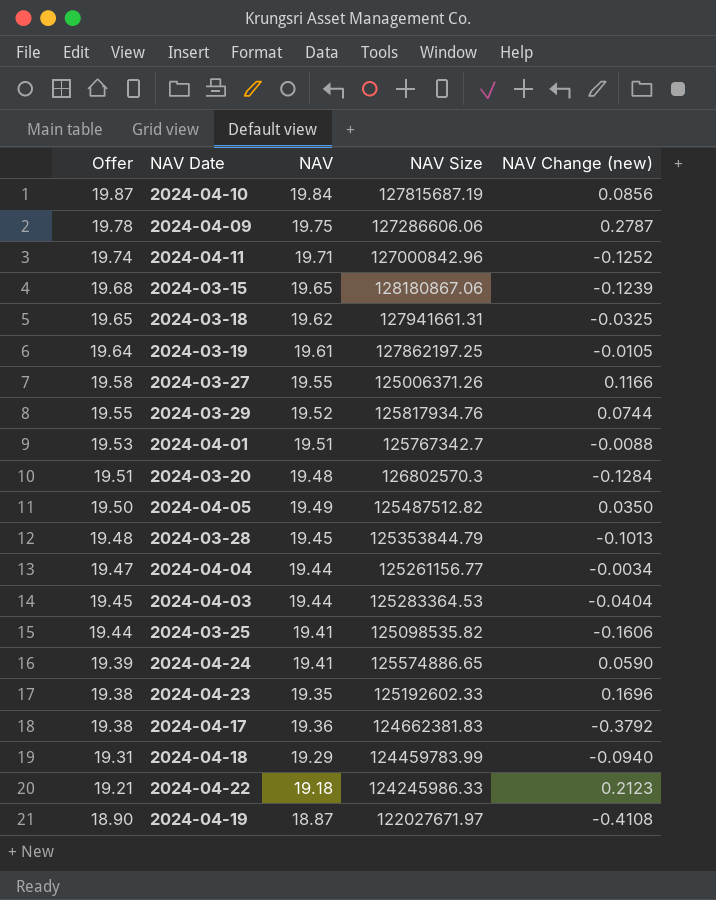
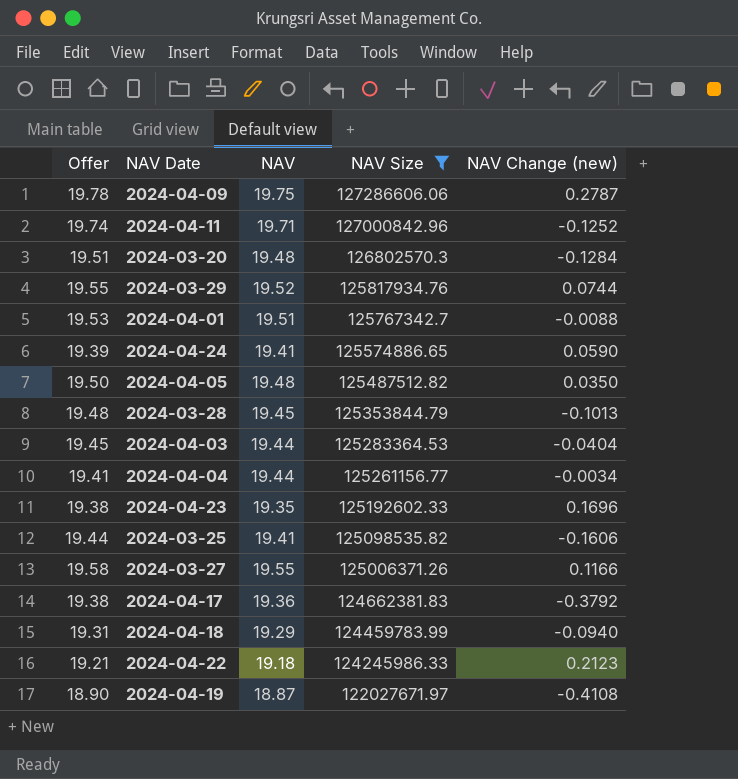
filter: none -> NAV Size <= 127286606.06
row order: Offer descending -> NAV Size descending
2024-04-05 | NAV: 19.49 -> 19.48
2024-04-04 | Offer: 19.47 -> 19.41

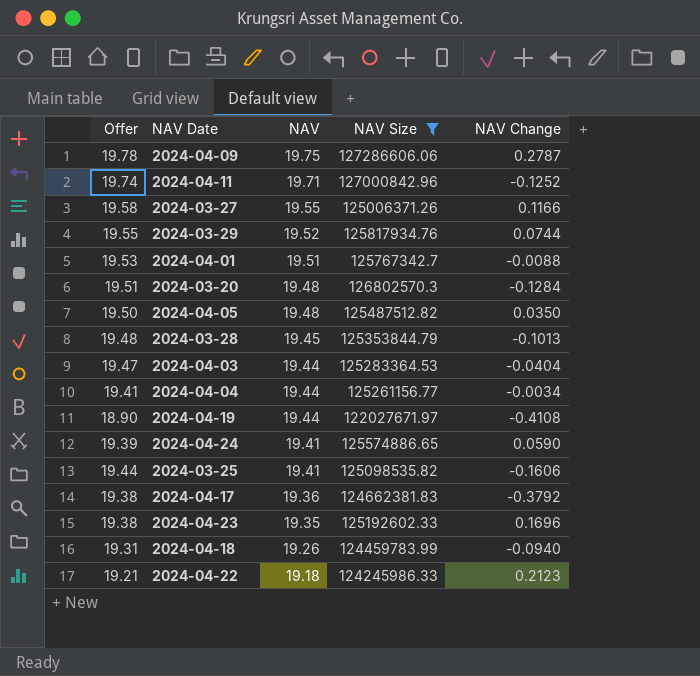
row order: NAV Size descending -> NAV descending
column name: NAV Change (new) -> NAV Change
2024-04-03 | Offer: 19.45 -> 19.47
2024-04-19 | NAV: 18.87 -> 19.44
2024-04-18 | NAV: 19.29 -> 19.26

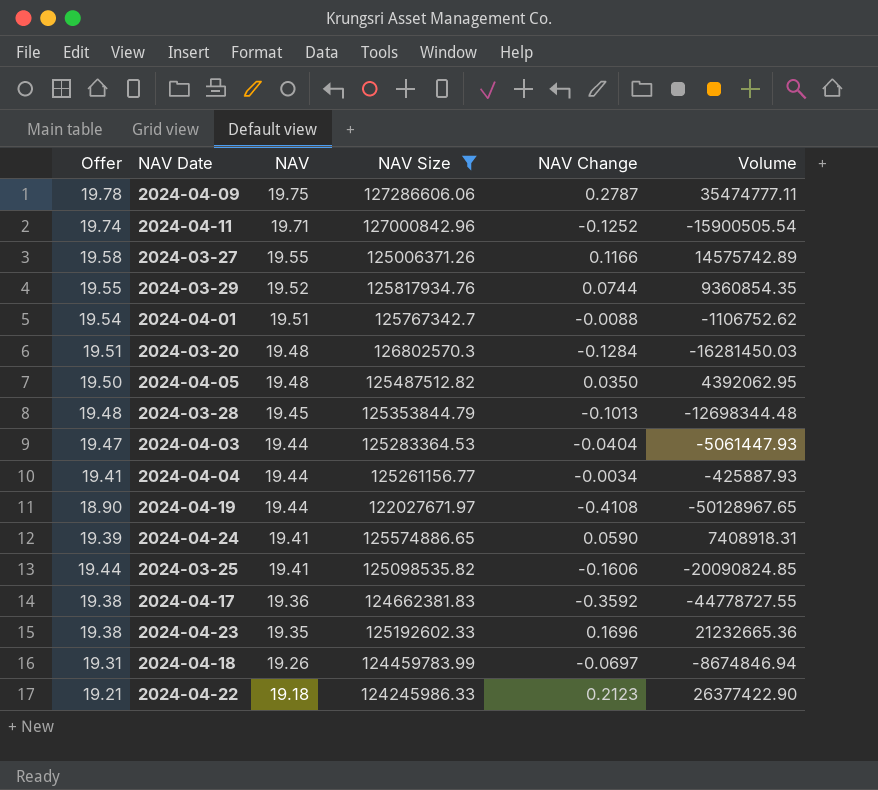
column Volume | formula: none -> [NAV Size] * [NAV Change]
2024-04-01 | Offer: 19.53 -> 19.54
2024-04-17 | NAV Change: -0.3792 -> -0.3592
2024-04-18 | NAV Change: -0.0940 -> -0.0697

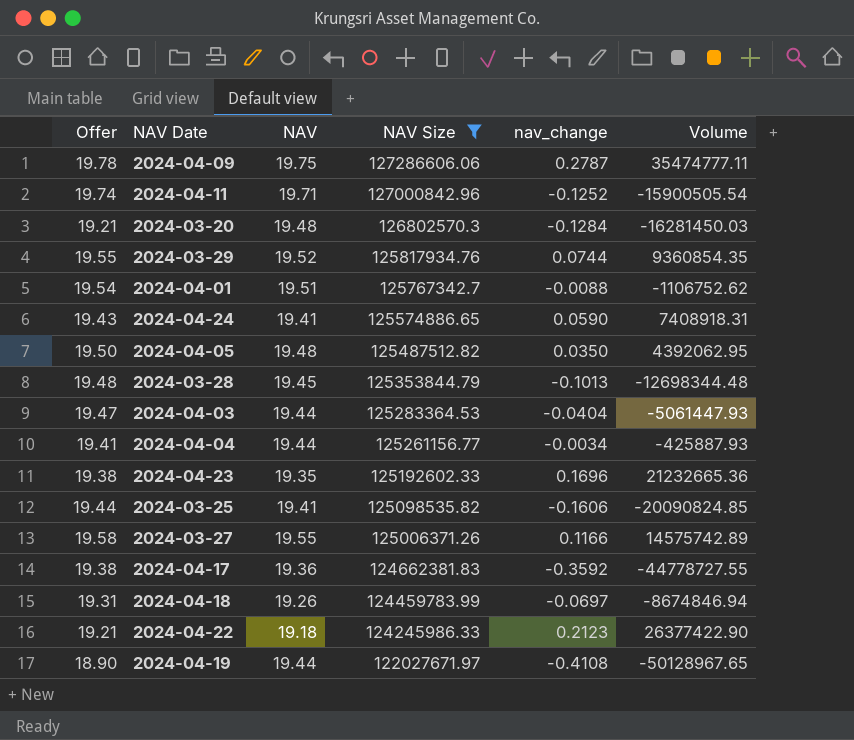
row order: NAV descending -> NAV Size descending
column name: NAV Change -> nav_change
2024-03-20 | Offer: 19.51 -> 19.21
2024-04-24 | Offer: 19.39 -> 19.43

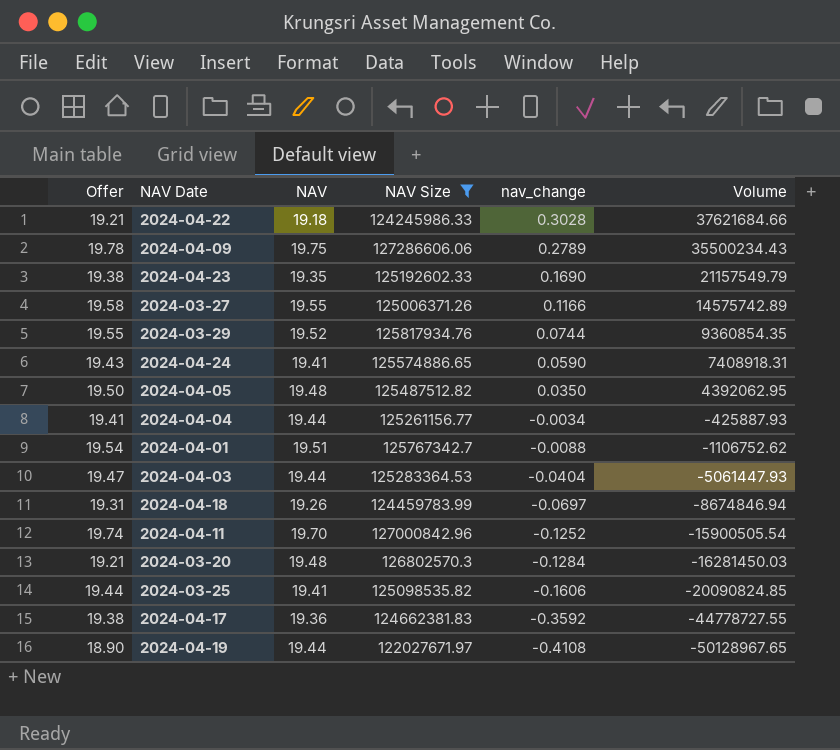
row order: NAV Size descending -> nav_change descending
row 2024-03-28: 19.48 | 19.45 | 125353844.79 | -0.1013 | -12698344.48 -> none
2024-04-22 | nav_change: 0.2123 -> 0.3028
2024-04-22 | Volume: 26377422.90 -> 37621684.66
2024-04-09 | nav_change: 0.2787 -> 0.2789
2024-04-09 | Volume: 35474777.11 -> 35500234.43
2024-04-23 | nav_change: 0.1696 -> 0.1690
2024-04-23 | Volume: 21232665.36 -> 21157549.79
2024-04-11 | NAV: 19.71 -> 19.70

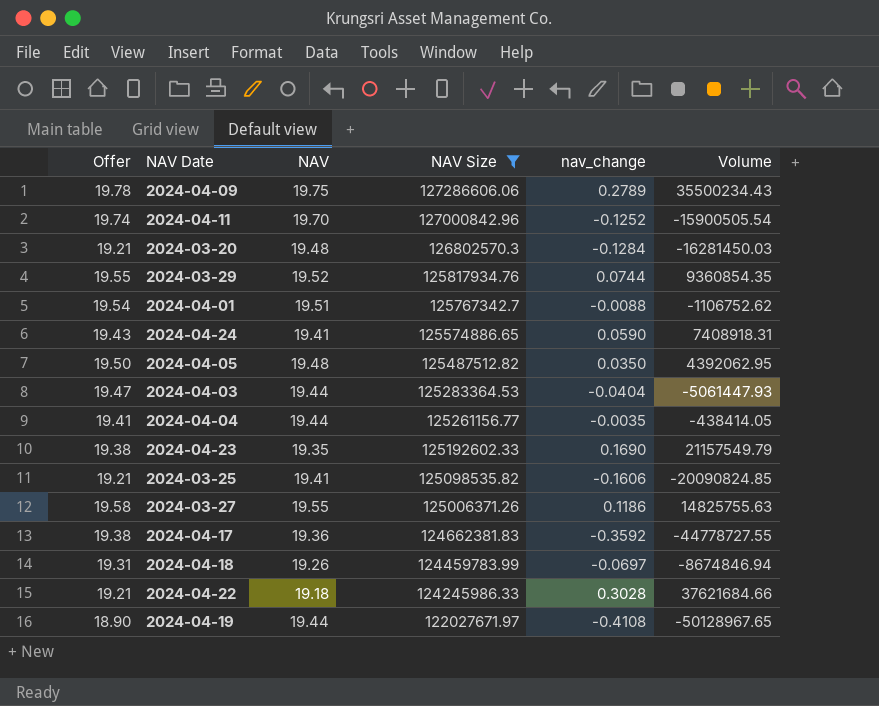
row order: nav_change descending -> NAV Size descending
2024-04-04 | nav_change: -0.0034 -> -0.0035
2024-04-04 | Volume: -425887.93 -> -438414.05
2024-03-25 | Offer: 19.44 -> 19.21
2024-03-27 | nav_change: 0.1166 -> 0.1186
2024-03-27 | Volume: 14575742.89 -> 14825755.63

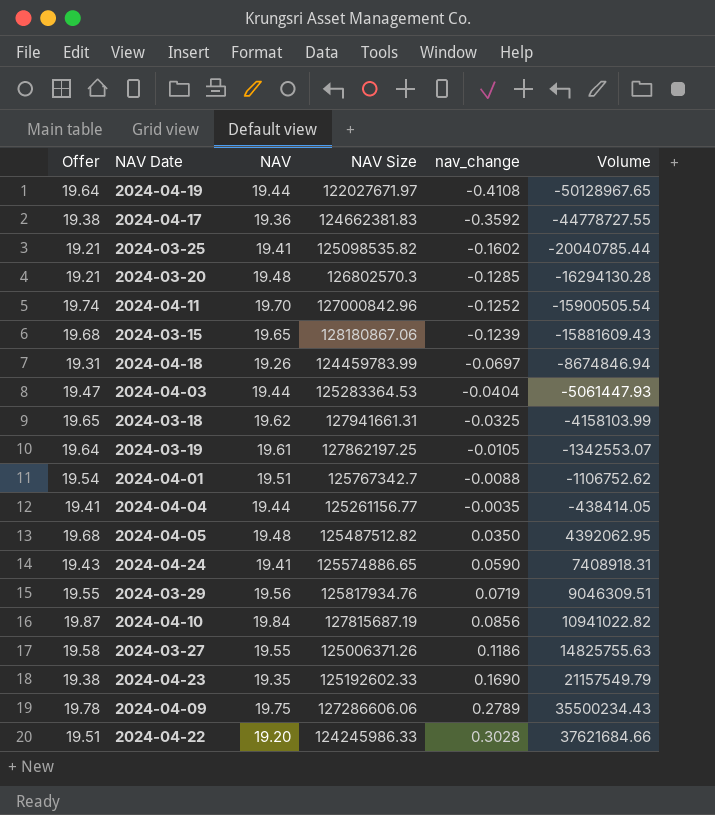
filter: NAV Size <= 127286606.06 -> none
row order: NAV Size descending -> nav_change ascending
2024-04-19 | Offer: 18.90 -> 19.64
2024-03-25 | nav_change: -0.1606 -> -0.1602
2024-03-25 | Volume: -20090824.85 -> -20040785.44
2024-03-20 | nav_change: -0.1284 -> -0.1285
2024-03-20 | Volume: -16281450.03 -> -16294130.28
2024-04-05 | Offer: 19.50 -> 19.68
2024-03-29 | NAV: 19.52 -> 19.56
2024-03-29 | nav_change: 0.0744 -> 0.0719
2024-03-29 | Volume: 9360854.35 -> 9046309.51
2024-04-22 | Offer: 19.21 -> 19.51
2024-04-22 | NAV: 19.18 -> 19.20

